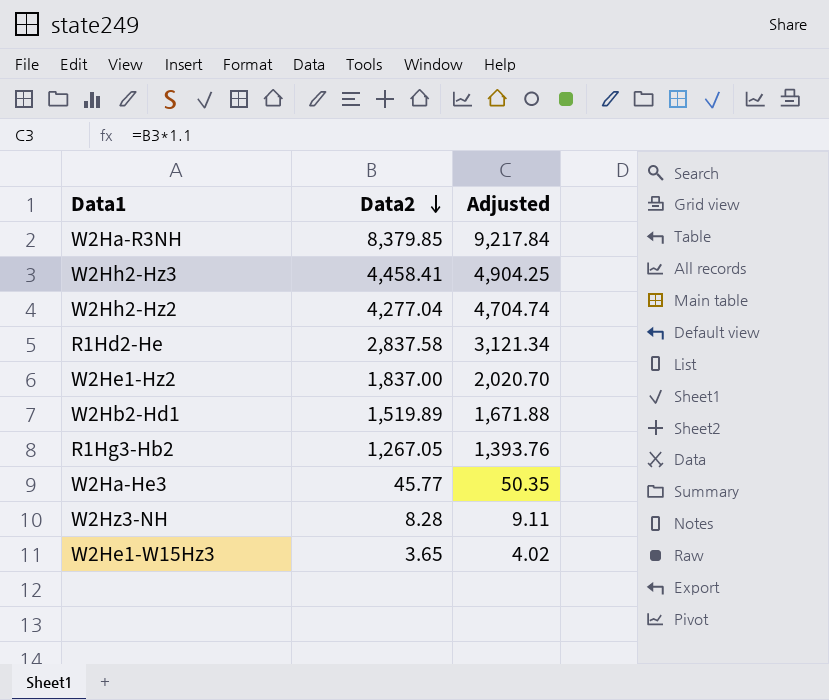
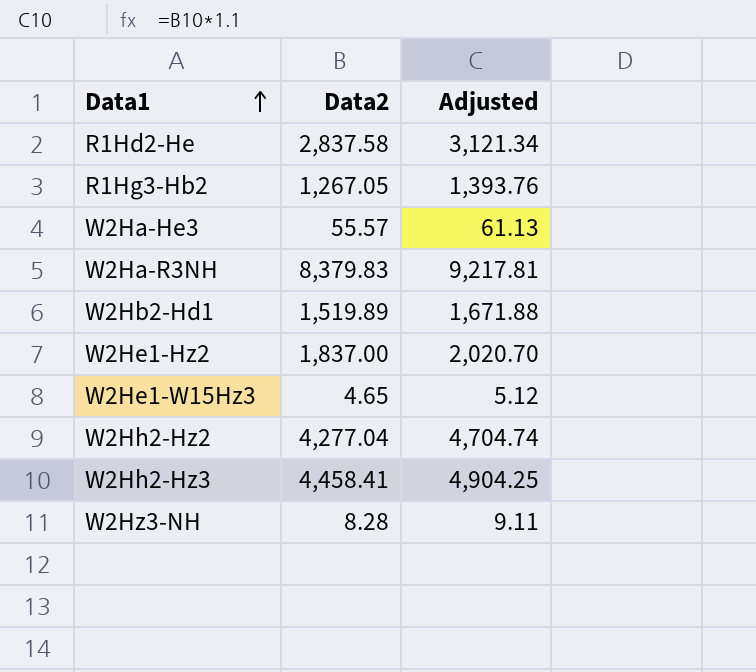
row order: Data2 descending -> Data1 ascending
W2Ha-He3 | Data2: 45.77 -> 55.57
W2Ha-He3 | Adjusted: 50.35 -> 61.13
W2Ha-R3NH | Data2: 8,379.85 -> 8,379.83
W2Ha-R3NH | Adjusted: 9,217.84 -> 9,217.81
W2He1-W15Hz3 | Data2: 3.65 -> 4.65
W2He1-W15Hz3 | Adjusted: 4.02 -> 5.12

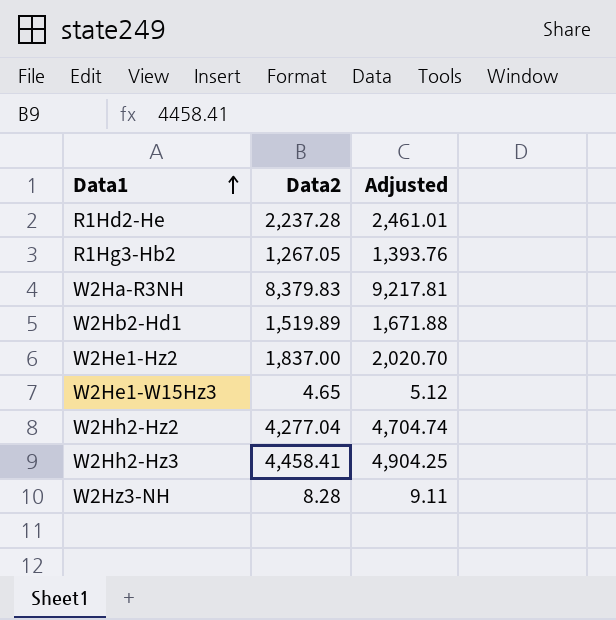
row W2Ha-He3: 55.57 | 61.13 -> none
R1Hd2-He | Data2: 2,837.58 -> 2,237.28
R1Hd2-He | Adjusted: 3,121.34 -> 2,461.01

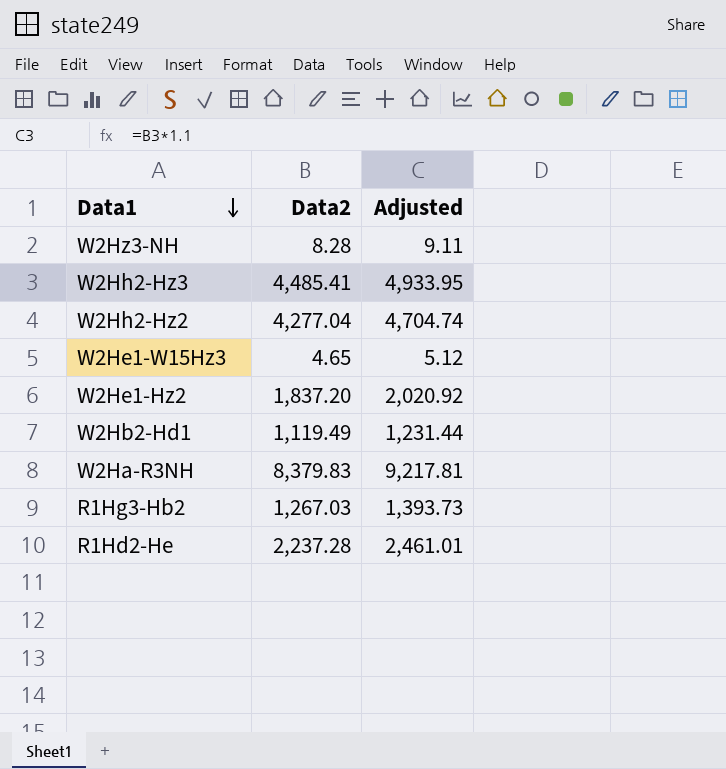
row order: Data1 ascending -> Data1 descending
W2Hh2-Hz3 | Data2: 4,458.41 -> 4,485.41
W2Hh2-Hz3 | Adjusted: 4,904.25 -> 4,933.95
W2He1-Hz2 | Data2: 1,837.00 -> 1,837.20
W2He1-Hz2 | Adjusted: 2,020.70 -> 2,020.92
W2Hb2-Hd1 | Data2: 1,519.89 -> 1,119.49
W2Hb2-Hd1 | Adjusted: 1,671.88 -> 1,231.44
R1Hg3-Hb2 | Data2: 1,267.05 -> 1,267.03
R1Hg3-Hb2 | Adjusted: 1,393.76 -> 1,393.73

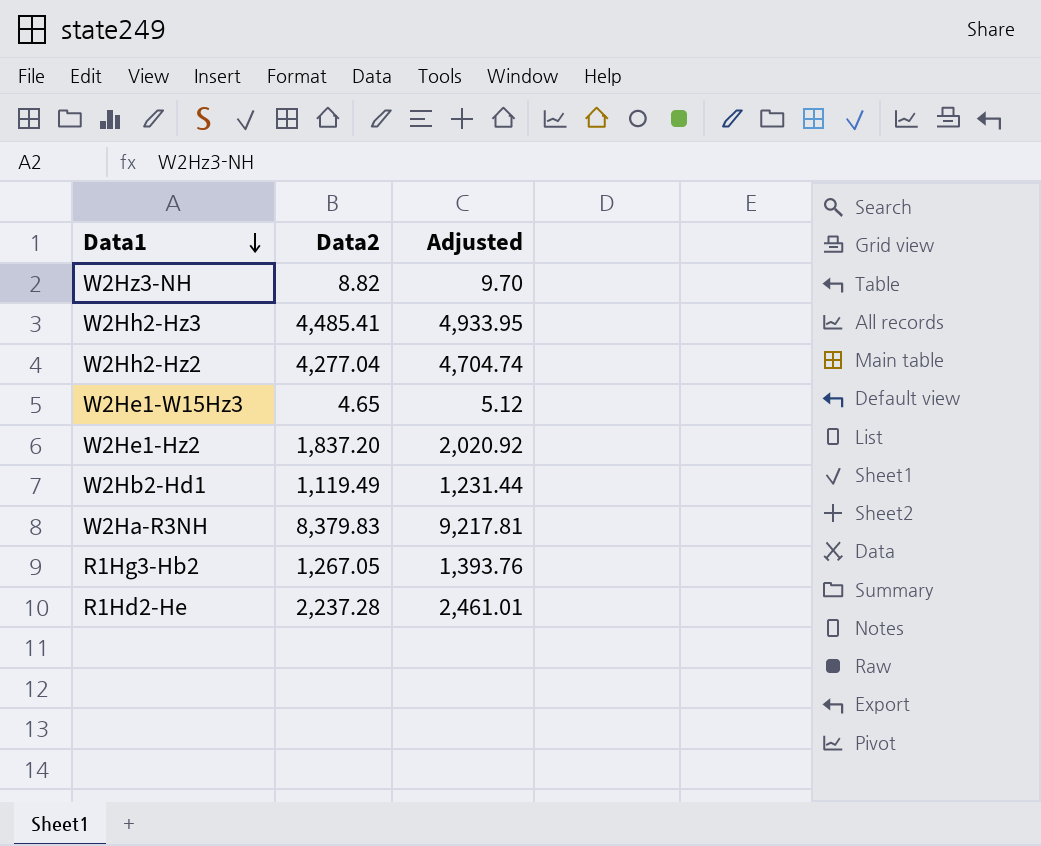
W2Hz3-NH | Data2: 8.28 -> 8.82
W2Hz3-NH | Adjusted: 9.11 -> 9.70
R1Hg3-Hb2 | Data2: 1,267.03 -> 1,267.05
R1Hg3-Hb2 | Adjusted: 1,393.73 -> 1,393.76

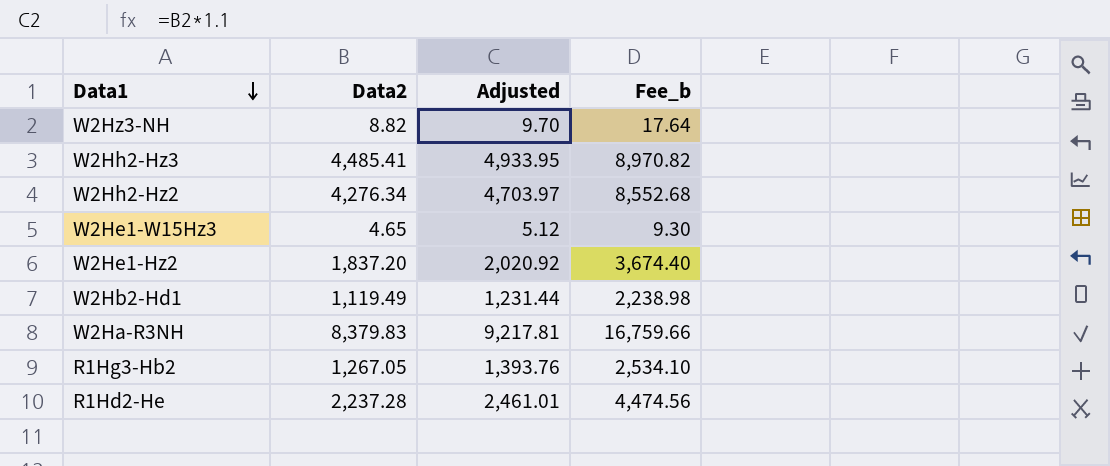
column Fee_b | formula: none -> [Data2] * 2
W2Hh2-Hz2 | Data2: 4,277.04 -> 4,276.34
W2Hh2-Hz2 | Adjusted: 4,704.74 -> 4,703.97

